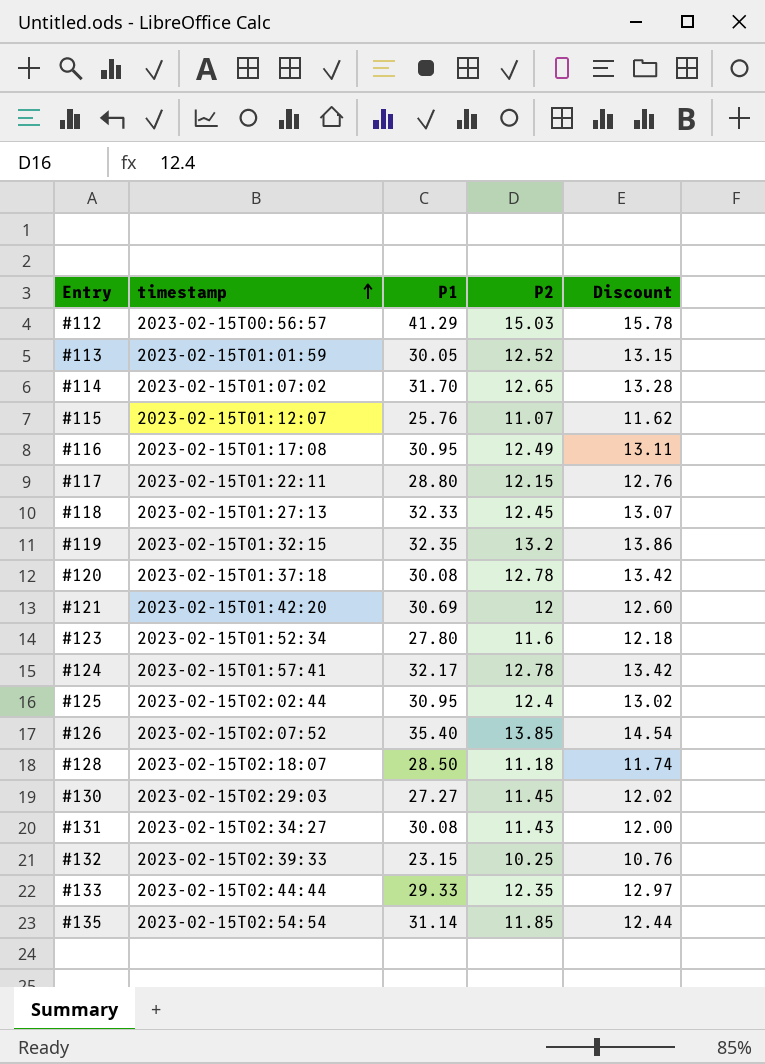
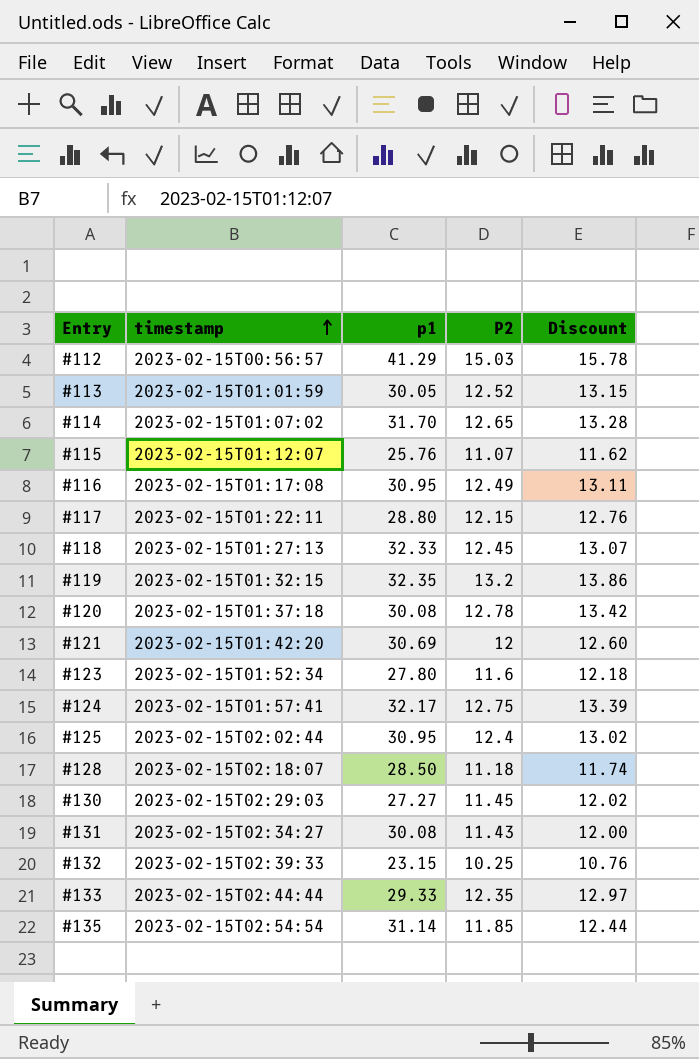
column name: P1 -> p1
row #126: 2023-02-15T02:07:52 | 35.40 | 13.85 | 14.54 -> none
#124 | P2: 12.78 -> 12.75
#124 | Discount: 13.42 -> 13.39

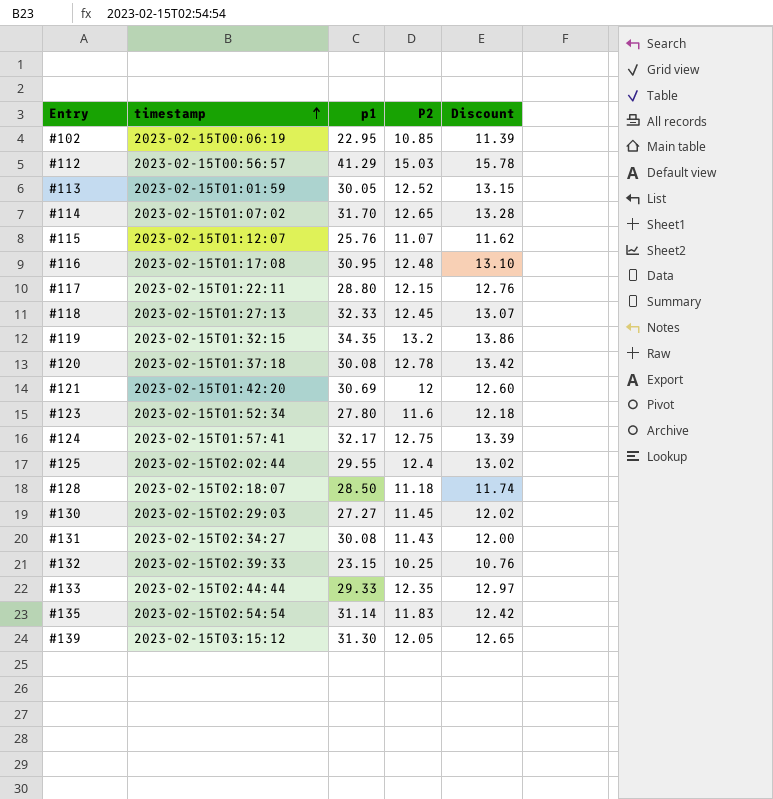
row #102: none -> 2023-02-15T00:06:19 | 22.95 | 10.85 | 11.39
#116 | P2: 12.49 -> 12.48
#116 | Discount: 13.11 -> 13.10
#119 | p1: 32.35 -> 34.35
#125 | p1: 30.95 -> 29.55
#135 | P2: 11.85 -> 11.83
#135 | Discount: 12.44 -> 12.42
row #139: none -> 2023-02-15T03:15:12 | 31.30 | 12.05 | 12.65

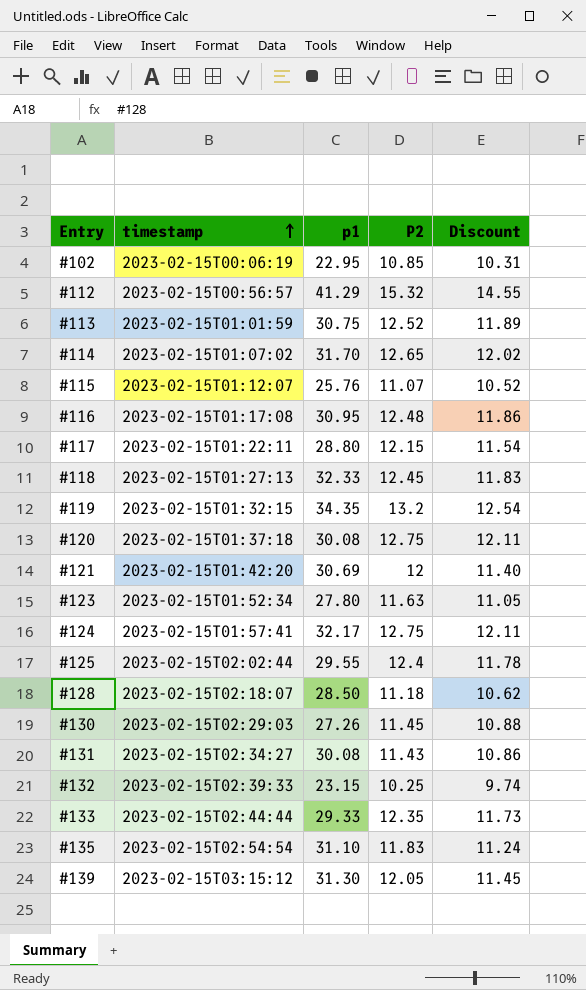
column Discount | formula: [P2] * 1.05 -> [P2] * 0.95
#112 | P2: 15.03 -> 15.32
#113 | p1: 30.05 -> 30.75
#120 | P2: 12.78 -> 12.75
#123 | P2: 11.6 -> 11.63
#130 | p1: 27.27 -> 27.26
#135 | p1: 31.14 -> 31.10

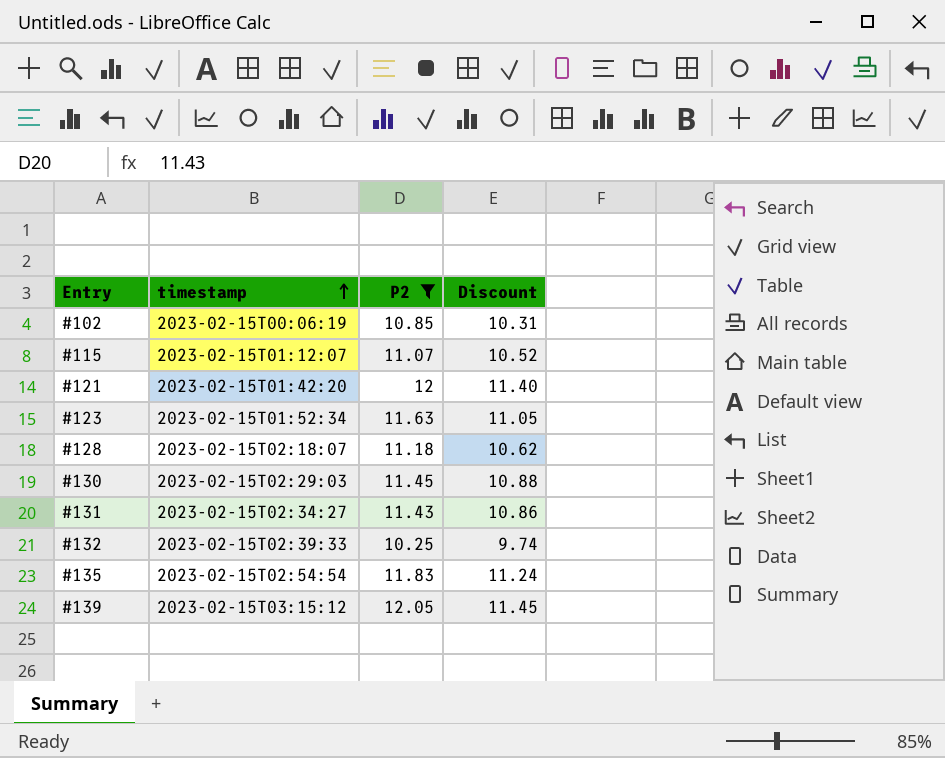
filter: none -> P2 <= 12.05
column p1 | position: 3 -> none

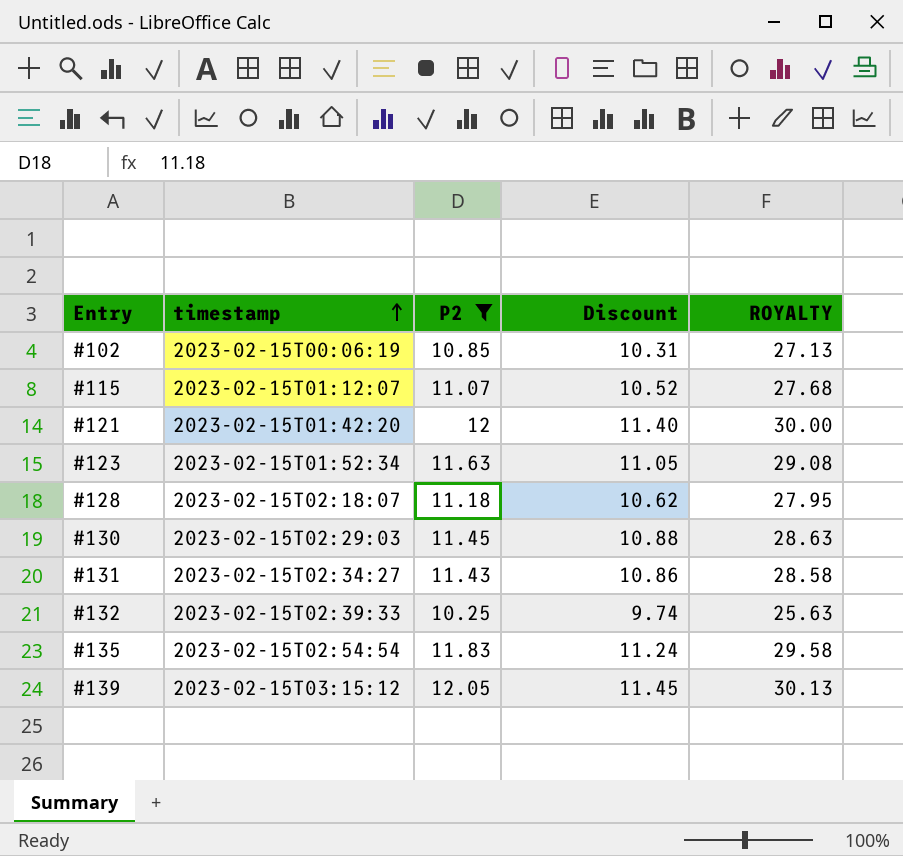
column ROYALTY | formula: none -> [P2] * 2.5

